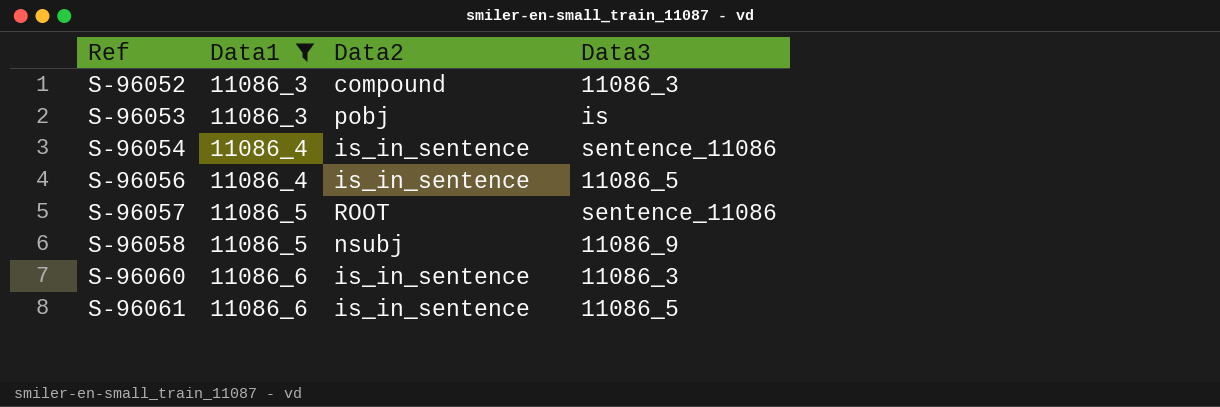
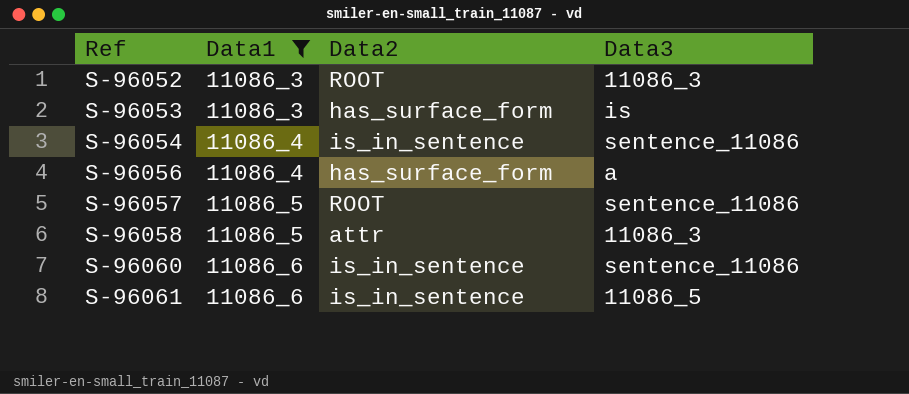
S-96052 | Data2: compound -> ROOT
S-96053 | Data2: pobj -> has_surface_form
S-96056 | Data2: is_in_sentence -> has_surface_form
S-96056 | Data3: 11086_5 -> a
S-96058 | Data2: nsubj -> attr
S-96058 | Data3: 11086_9 -> 11086_3
S-96060 | Data3: 11086_3 -> sentence_11086

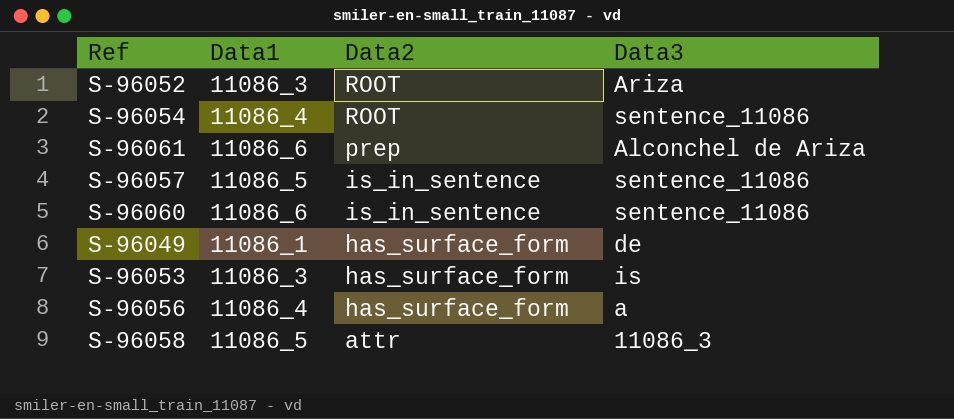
filter: Data1 != 11086_1 -> none
row order: Ref ascending -> Data2 descending
S-96052 | Data3: 11086_3 -> Ariza
S-96054 | Data2: is_in_sentence -> ROOT
S-96061 | Data2: is_in_sentence -> prep
S-96061 | Data3: 11086_5 -> Alconchel de Ariza
S-96057 | Data2: ROOT -> is_in_sentence

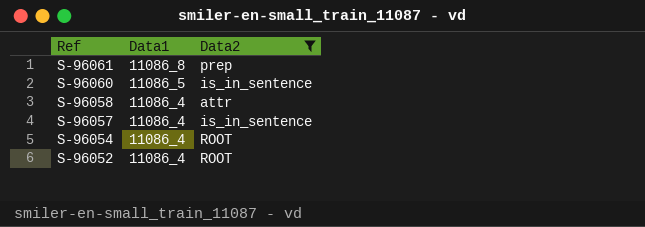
filter: none -> Data2 != has_surface_form
row order: Data2 descending -> Ref descending
column Data3 | position: 4 -> none
S-96061 | Data1: 11086_6 -> 11086_8
S-96060 | Data1: 11086_6 -> 11086_5
S-96058 | Data1: 11086_5 -> 11086_4
S-96057 | Data1: 11086_5 -> 11086_4
S-96052 | Data1: 11086_3 -> 11086_4

